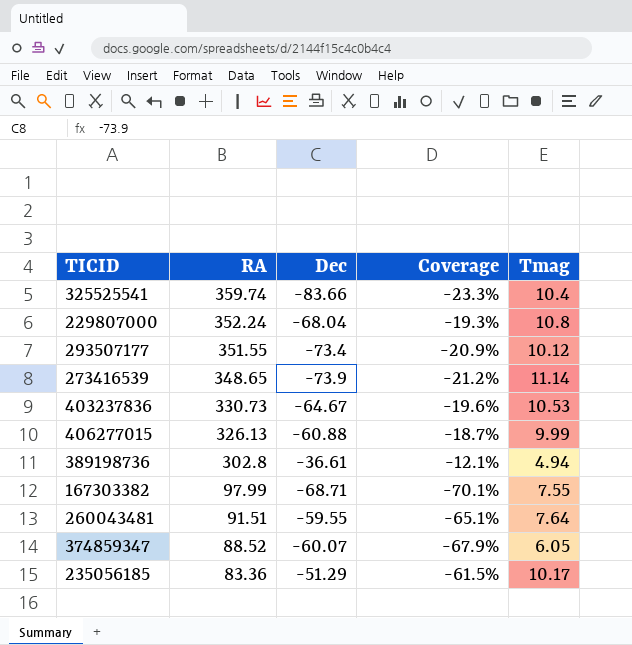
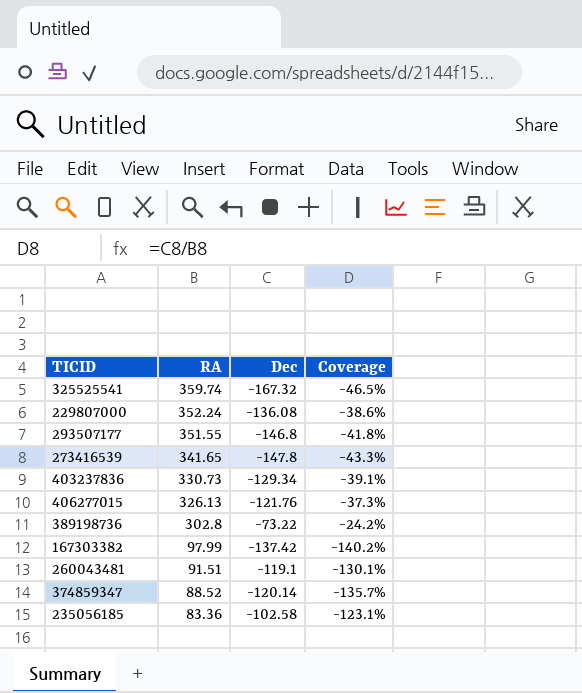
column Tmag | position: 5 -> none
325525541 | Dec: -83.66 -> -167.32
325525541 | Coverage: -23.3% -> -46.5%
229807000 | Dec: -68.04 -> -136.08
229807000 | Coverage: -19.3% -> -38.6%
293507177 | Dec: -73.4 -> -146.8
293507177 | Coverage: -20.9% -> -41.8%
273416539 | RA: 348.65 -> 341.65
273416539 | Dec: -73.9 -> -147.8
273416539 | Coverage: -21.2% -> -43.3%
403237836 | Dec: -64.67 -> -129.34
403237836 | Coverage: -19.6% -> -39.1%
406277015 | Dec: -60.88 -> -121.76
406277015 | Coverage: -18.7% -> -37.3%
389198736 | Dec: -36.61 -> -73.22
389198736 | Coverage: -12.1% -> -24.2%
167303382 | Dec: -68.71 -> -137.42
167303382 | Coverage: -70.1% -> -140.2%
260043481 | Dec: -59.55 -> -119.1
260043481 | Coverage: -65.1% -> -130.1%
374859347 | Dec: -60.07 -> -120.14
374859347 | Coverage: -67.9% -> -135.7%
235056185 | Dec: -51.29 -> -102.58
235056185 | Coverage: -61.5% -> -123.1%

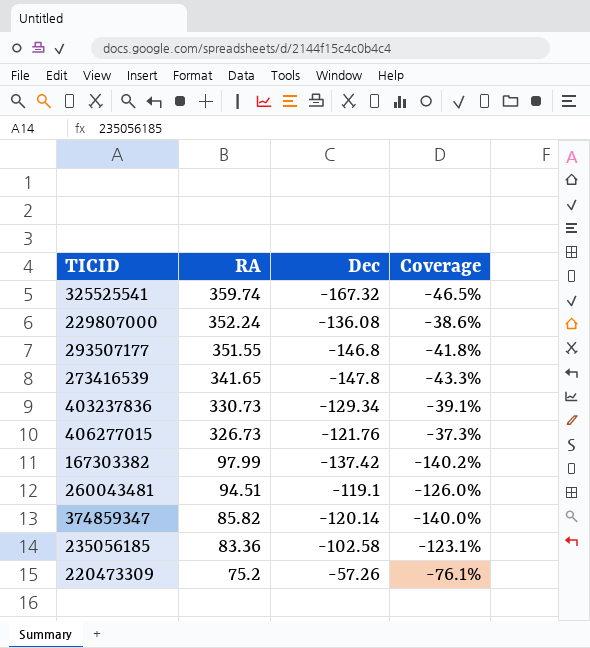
row 389198736: 302.8 | -73.22 | -24.2% -> none
406277015 | RA: 326.13 -> 326.73
260043481 | RA: 91.51 -> 94.51
260043481 | Coverage: -130.1% -> -126.0%
374859347 | RA: 88.52 -> 85.82
374859347 | Coverage: -135.7% -> -140.0%
row 220473309: none -> 75.2 | -57.26 | -76.1%

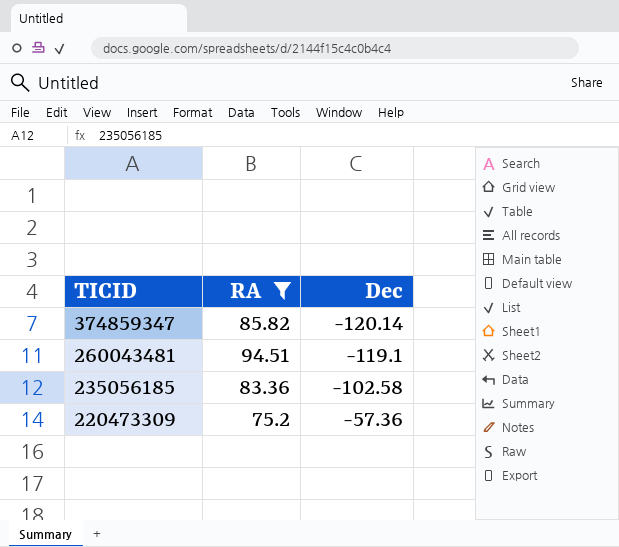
filter: none -> RA <= 94.51
row order: RA descending -> TICID descending
column Coverage | formula: [Dec] / [RA] -> none
220473309 | Dec: -57.26 -> -57.36

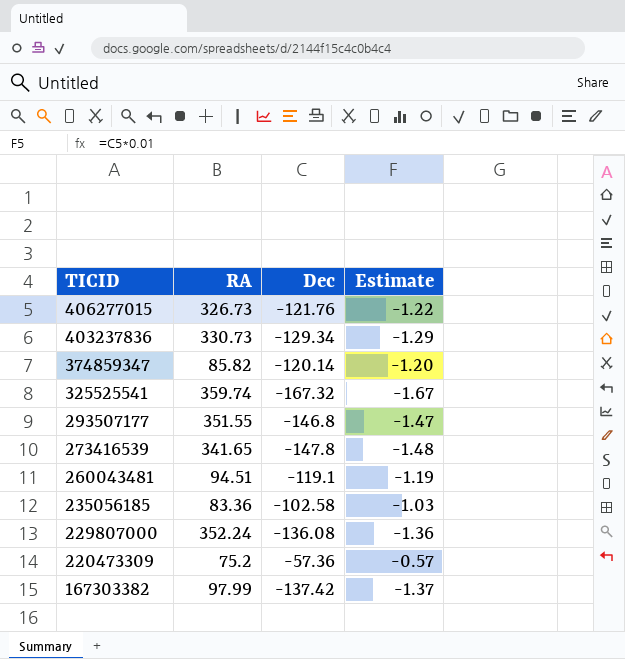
filter: RA <= 94.51 -> none
column Estimate | formula: none -> [Dec] * 0.01

